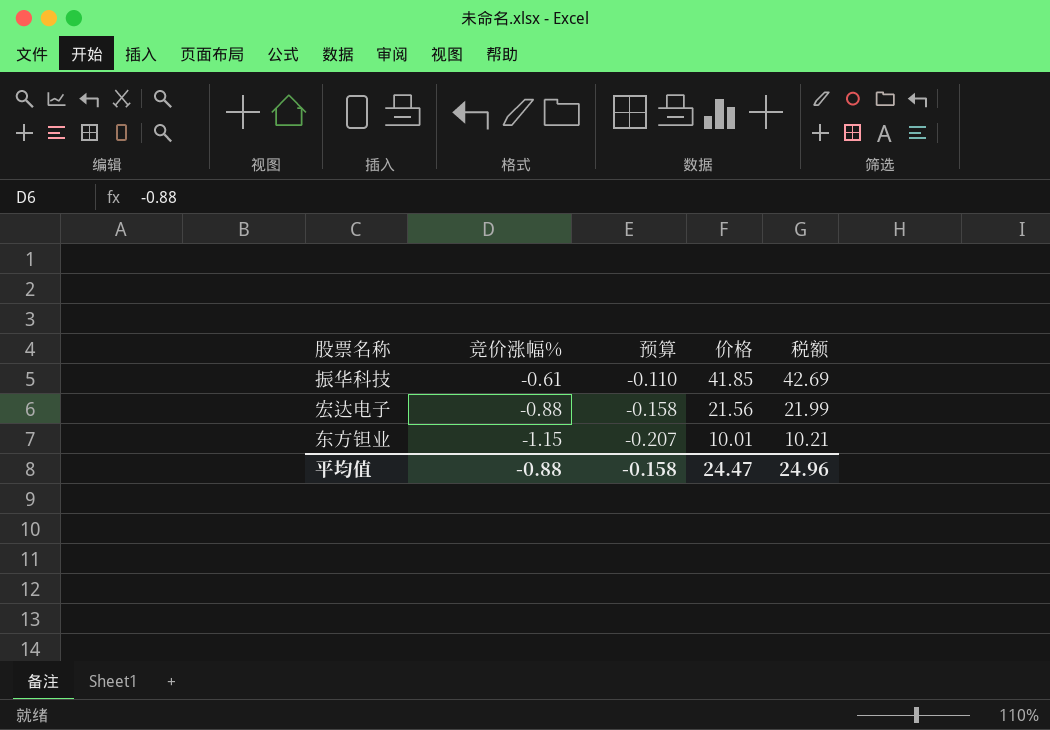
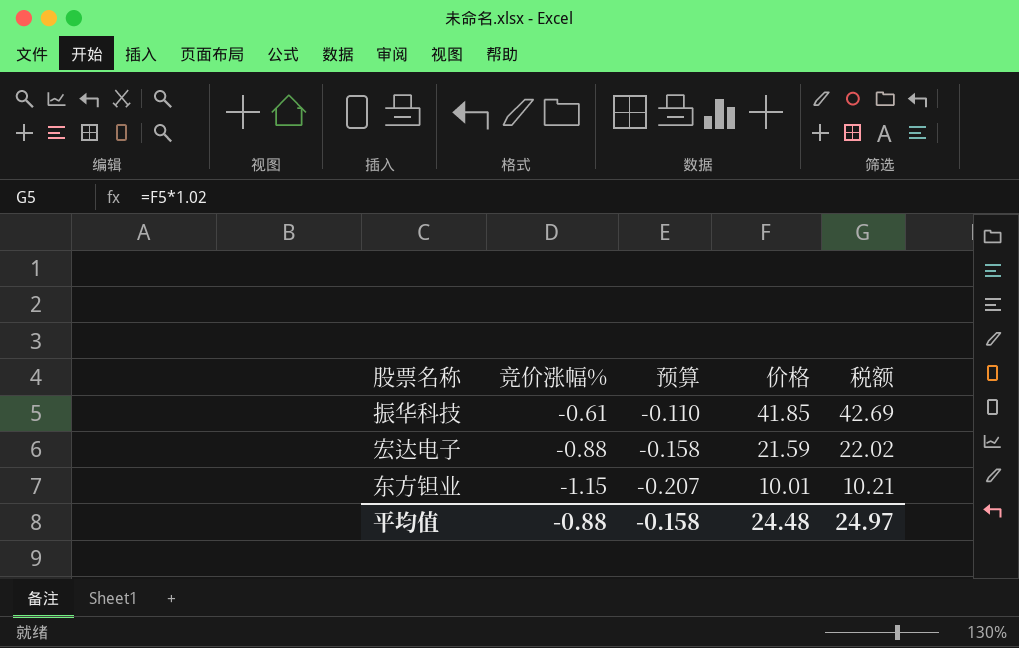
宏达电子 | 价格: 21.56 -> 21.59
宏达电子 | 税额: 21.99 -> 22.02
平均值 | 价格: 24.47 -> 24.48
平均值 | 税额: 24.96 -> 24.97

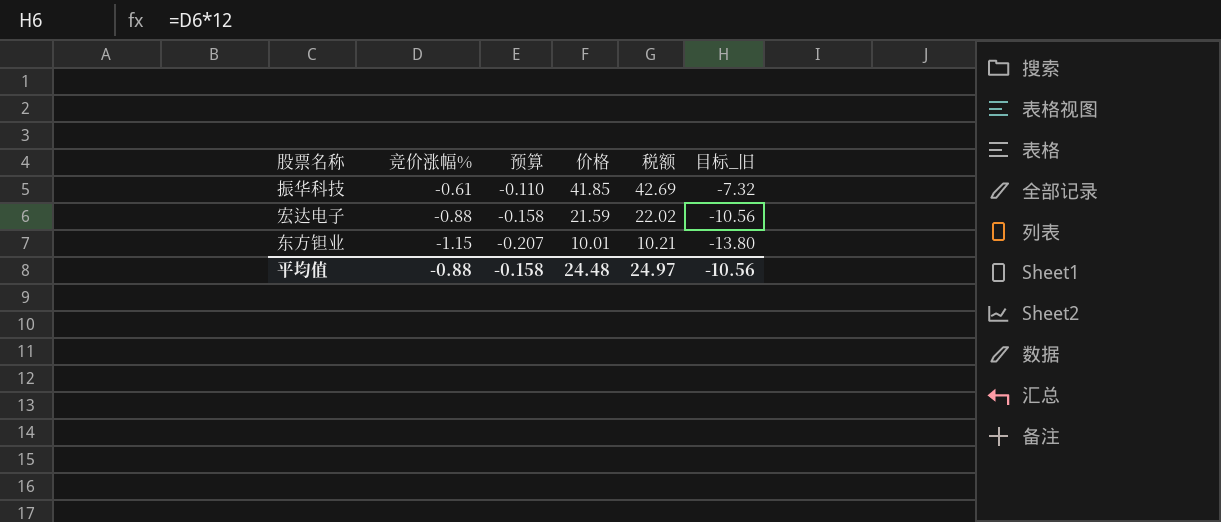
column 目标_旧 | formula: none -> [竞价涨幅%] * 12

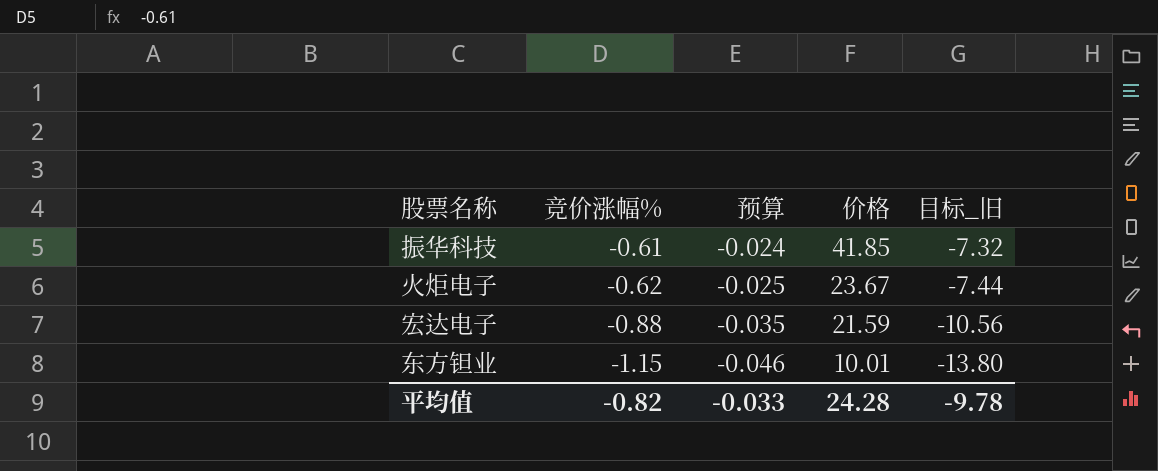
column 税额 | formula: [价格] * 1.02 -> none
column 预算 | formula: [竞价涨幅%] * 0.18 -> [竞价涨幅%] * 0.04
row 火炬电子: none -> -0.62 | -0.025 | 23.67 | -7.44
平均值 | 竞价涨幅%: -0.88 -> -0.82
平均值 | 预算: -0.158 -> -0.033
平均值 | 价格: 24.48 -> 24.28
平均值 | 目标_旧: -10.56 -> -9.78

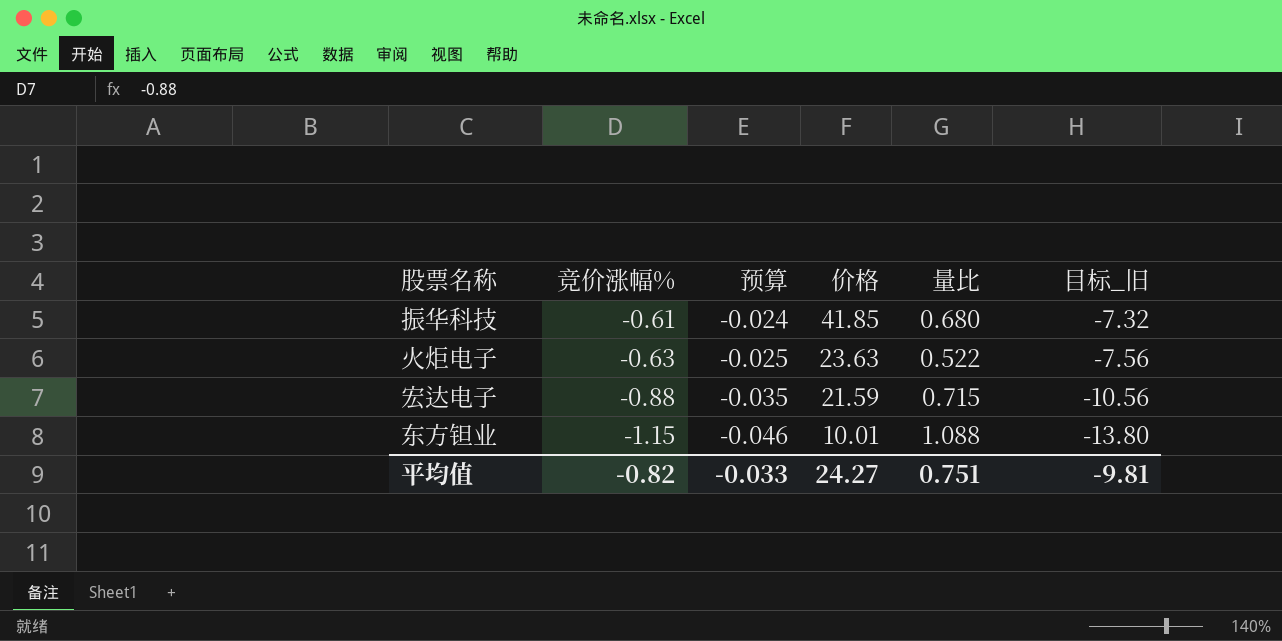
column 量比 | position: none -> 5
火炬电子 | 竞价涨幅%: -0.62 -> -0.63
火炬电子 | 价格: 23.67 -> 23.63
火炬电子 | 目标_旧: -7.44 -> -7.56
平均值 | 价格: 24.28 -> 24.27
平均值 | 目标_旧: -9.78 -> -9.81

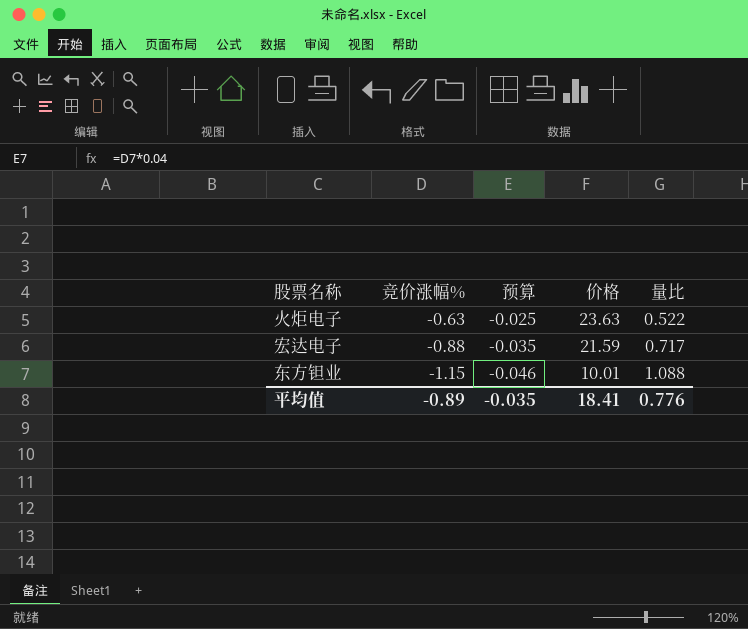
column 目标_旧 | formula: [竞价涨幅%] * 12 -> none
row 振华科技: -0.61 | -0.024 | 41.85 | 0.680 | -7.32 -> none
宏达电子 | 量比: 0.715 -> 0.717
平均值 | 竞价涨幅%: -0.82 -> -0.89
平均值 | 预算: -0.033 -> -0.035
平均值 | 价格: 24.27 -> 18.41
平均值 | 量比: 0.751 -> 0.776

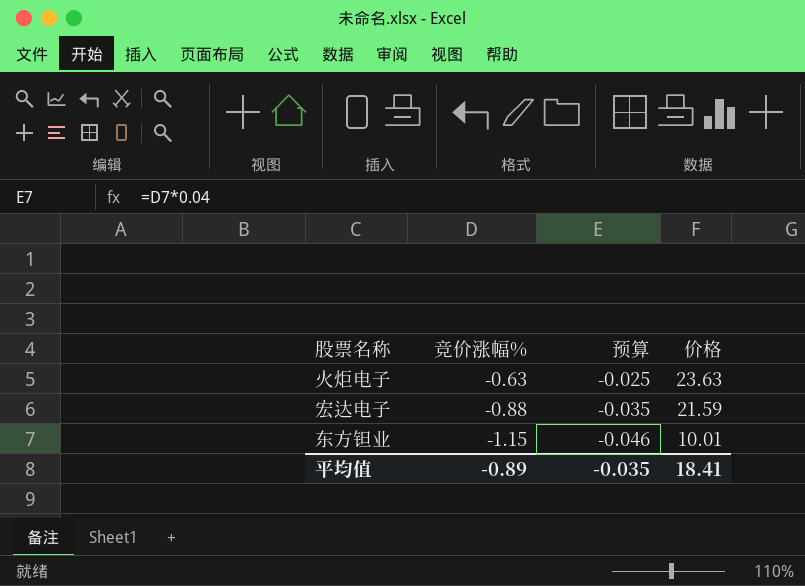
column 量比 | position: 5 -> none

